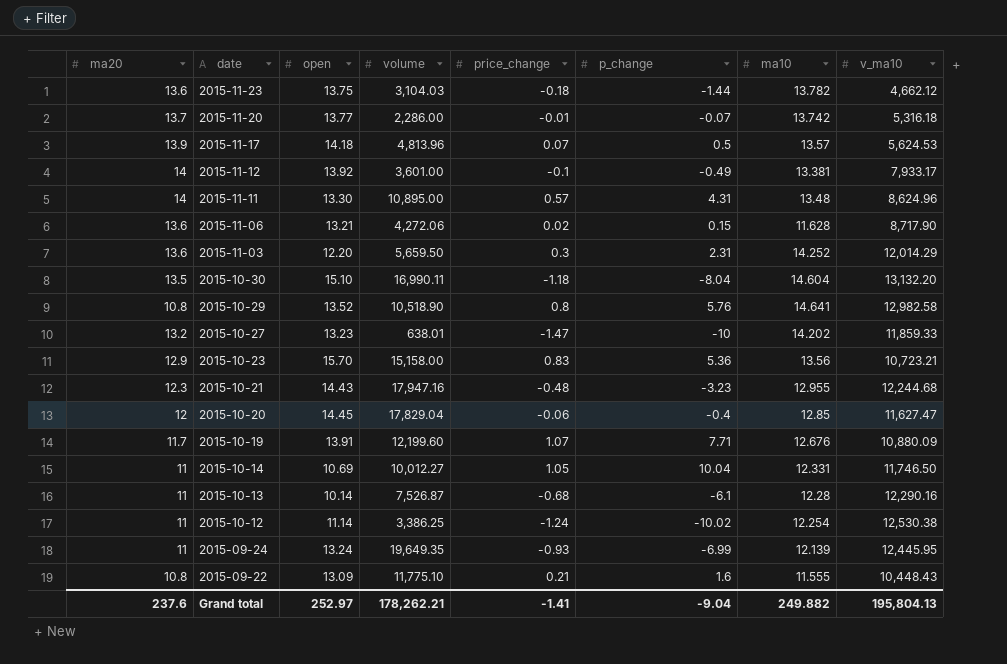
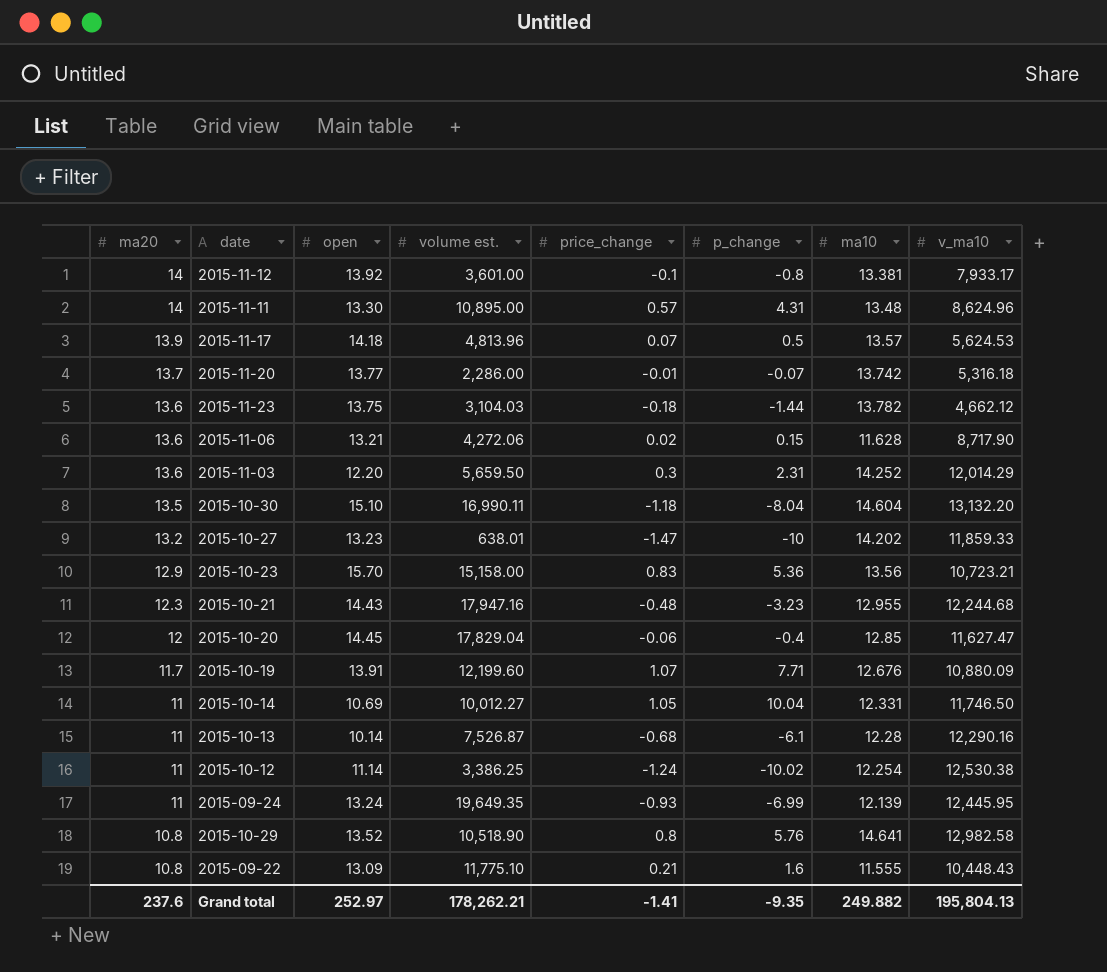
row order: date descending -> ma20 descending
column name: volume -> volume est.
2015-11-12 | p_change: -0.49 -> -0.8
Grand total | p_change: -9.04 -> -9.35

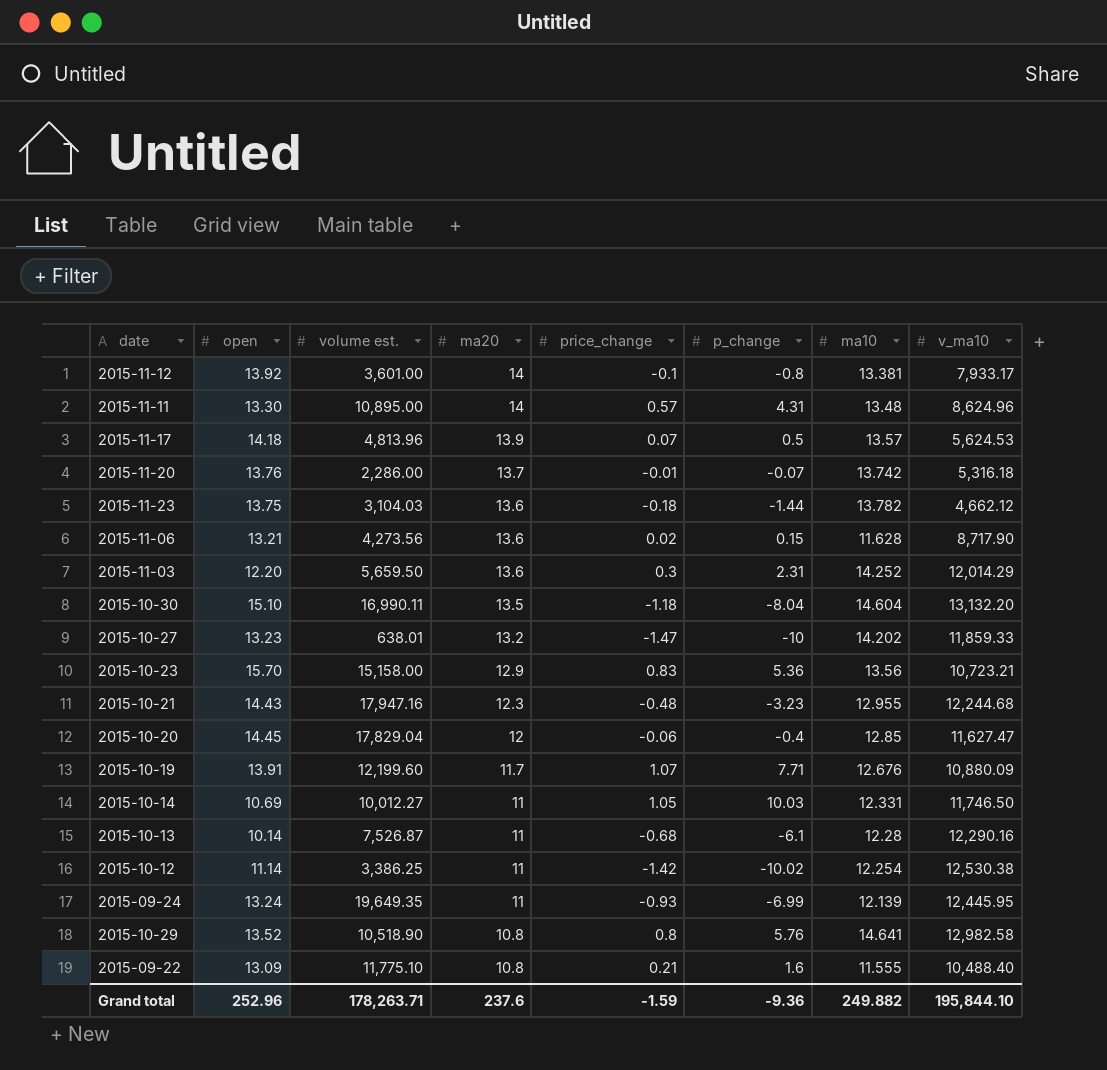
column ma20 | position: 1 -> 4
2015-11-20 | open: 13.77 -> 13.76
2015-11-06 | volume est.: 4,272.06 -> 4,273.56
2015-10-14 | p_change: 10.04 -> 10.03
2015-10-12 | price_change: -1.24 -> -1.42
2015-09-22 | v_ma10: 10,448.43 -> 10,488.40
Grand total | open: 252.97 -> 252.96
Grand total | volume est.: 178,262.21 -> 178,263.71
Grand total | price_change: -1.41 -> -1.59
Grand total | p_change: -9.35 -> -9.36
Grand total | v_ma10: 195,804.13 -> 195,844.10

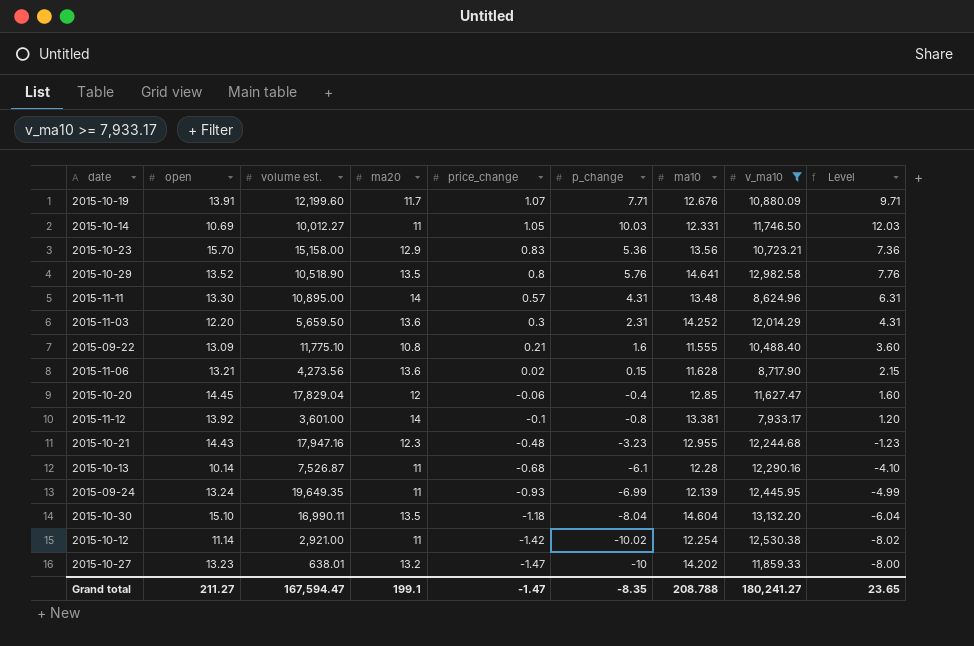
filter: none -> v_ma10 >= 7,933.17
row order: ma20 descending -> price_change descending
column Level | formula: none -> [p_change] + 2
2015-10-29 | ma20: 10.8 -> 13.5
2015-10-12 | volume est.: 3,386.25 -> 2,921.00
Grand total | open: 252.96 -> 211.27
Grand total | volume est.: 178,263.71 -> 167,594.47
Grand total | ma20: 237.6 -> 199.1
Grand total | price_change: -1.59 -> -1.47
Grand total | p_change: -9.36 -> -8.35
Grand total | ma10: 249.882 -> 208.788
Grand total | v_ma10: 195,844.10 -> 180,241.27

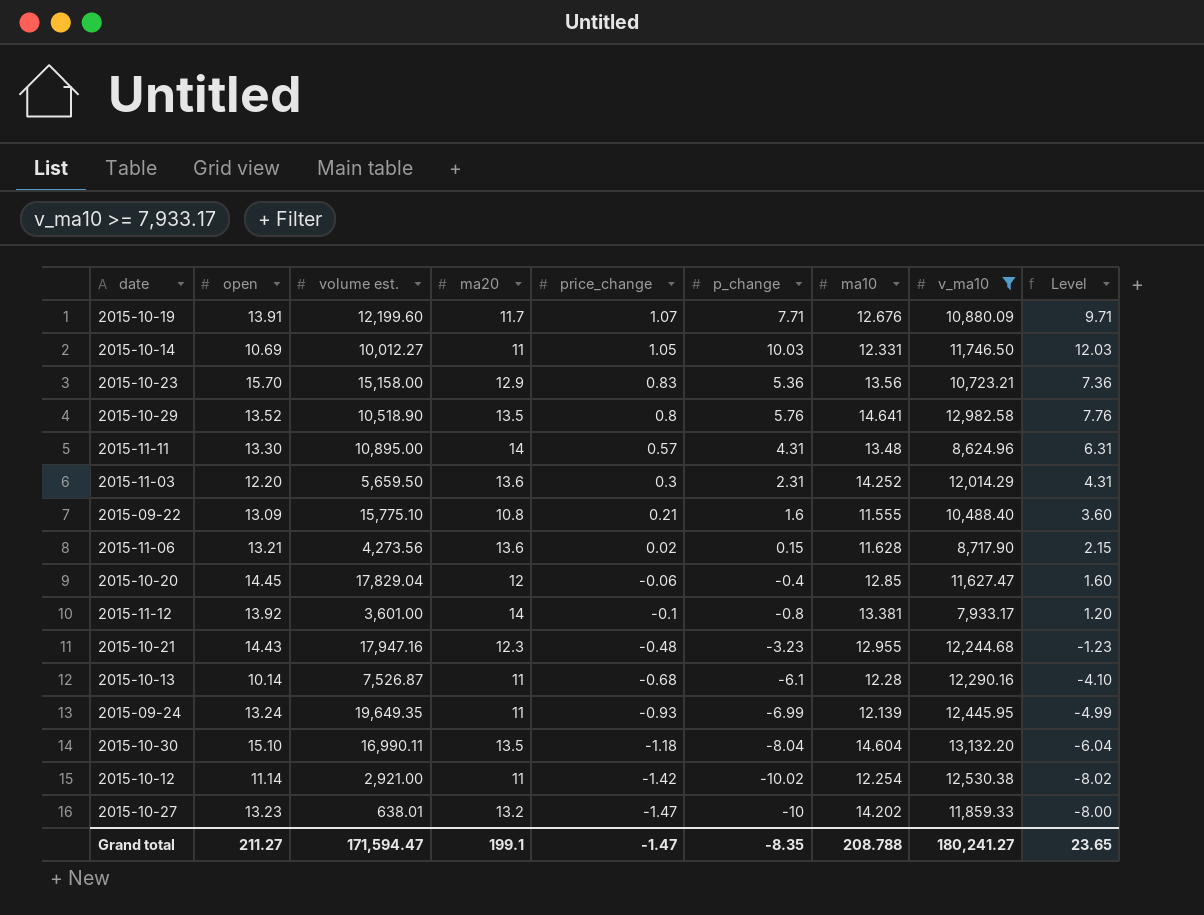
2015-09-22 | volume est.: 11,775.10 -> 15,775.10
Grand total | volume est.: 167,594.47 -> 171,594.47

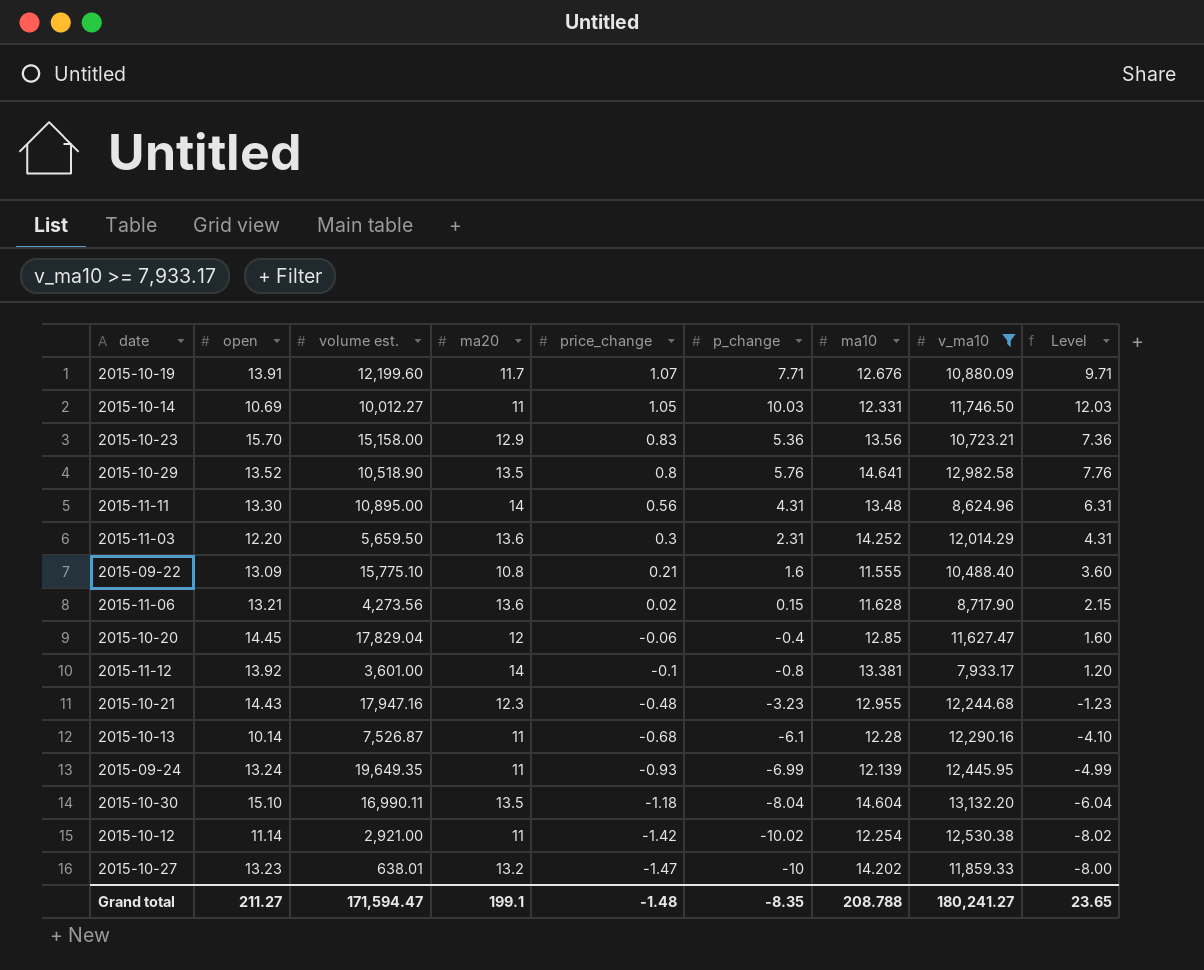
2015-11-11 | price_change: 0.57 -> 0.56
Grand total | price_change: -1.47 -> -1.48

